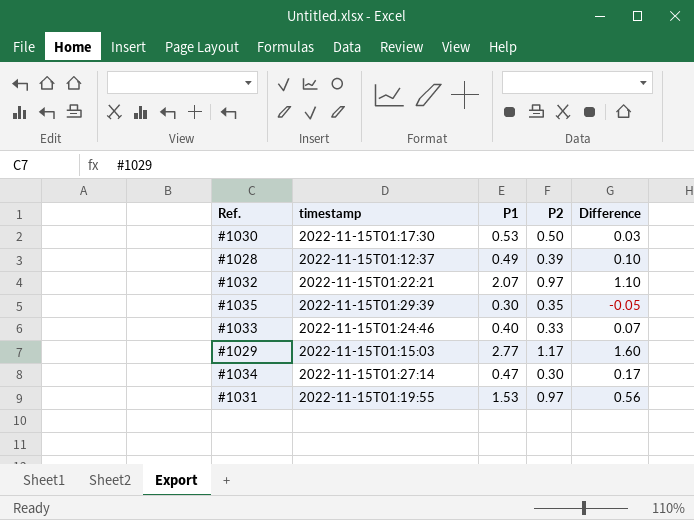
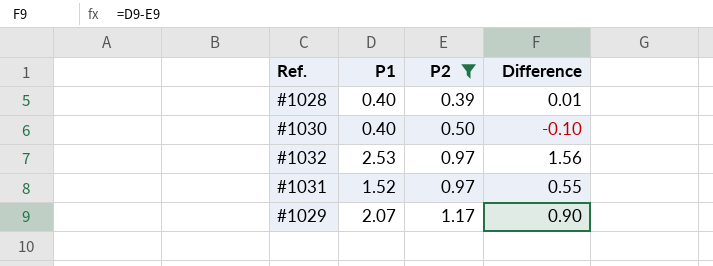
filter: none -> P2 >= 0.39
row order: none -> P2 ascending
column timestamp | position: 2 -> none
#1028 | P1: 0.49 -> 0.40
#1028 | Difference: 0.10 -> 0.01
#1030 | P1: 0.53 -> 0.40
#1030 | Difference: 0.03 -> -0.10
#1032 | P1: 2.07 -> 2.53
#1032 | Difference: 1.10 -> 1.56
#1031 | P1: 1.53 -> 1.52
#1031 | Difference: 0.56 -> 0.55
#1029 | P1: 2.77 -> 2.07
#1029 | Difference: 1.60 -> 0.90

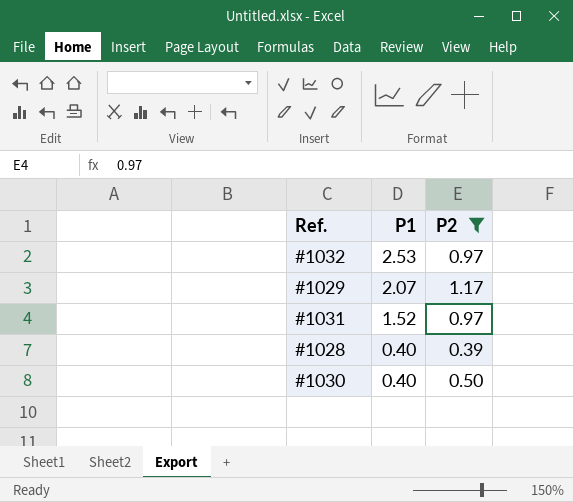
row order: P2 ascending -> P1 descending
column Difference | formula: [P1] - [P2] -> none

